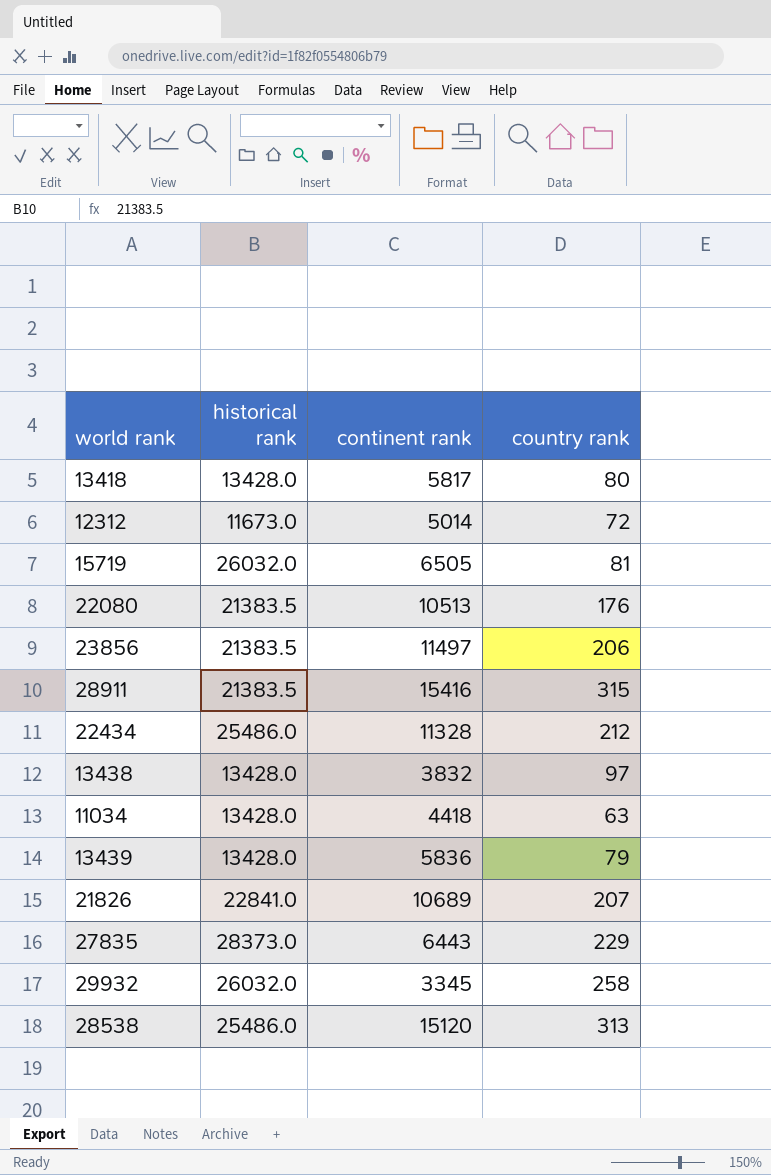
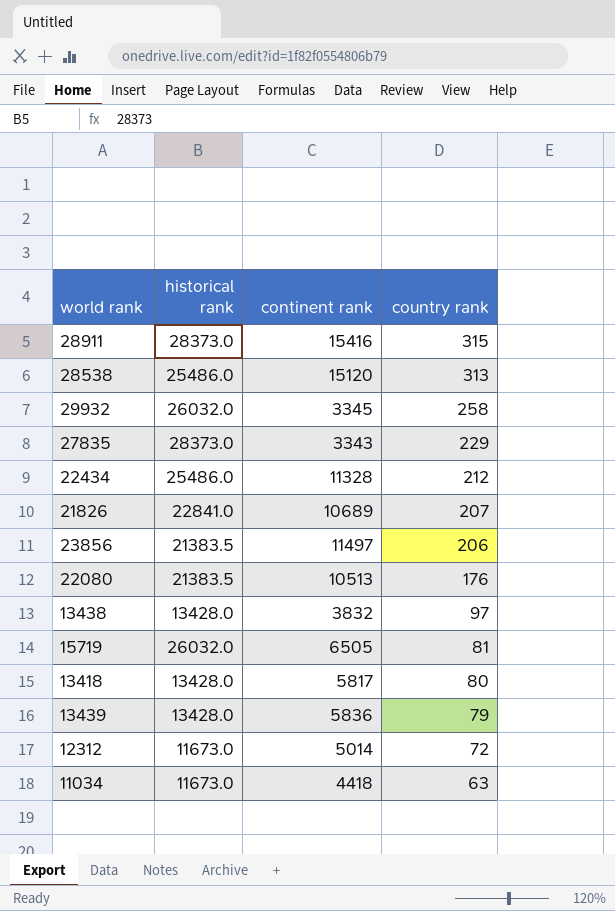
row order: none -> country rank descending
28911 | historical rank: 21383.5 -> 28373.0
27835 | continent rank: 6443 -> 3343
11034 | historical rank: 13428.0 -> 11673.0

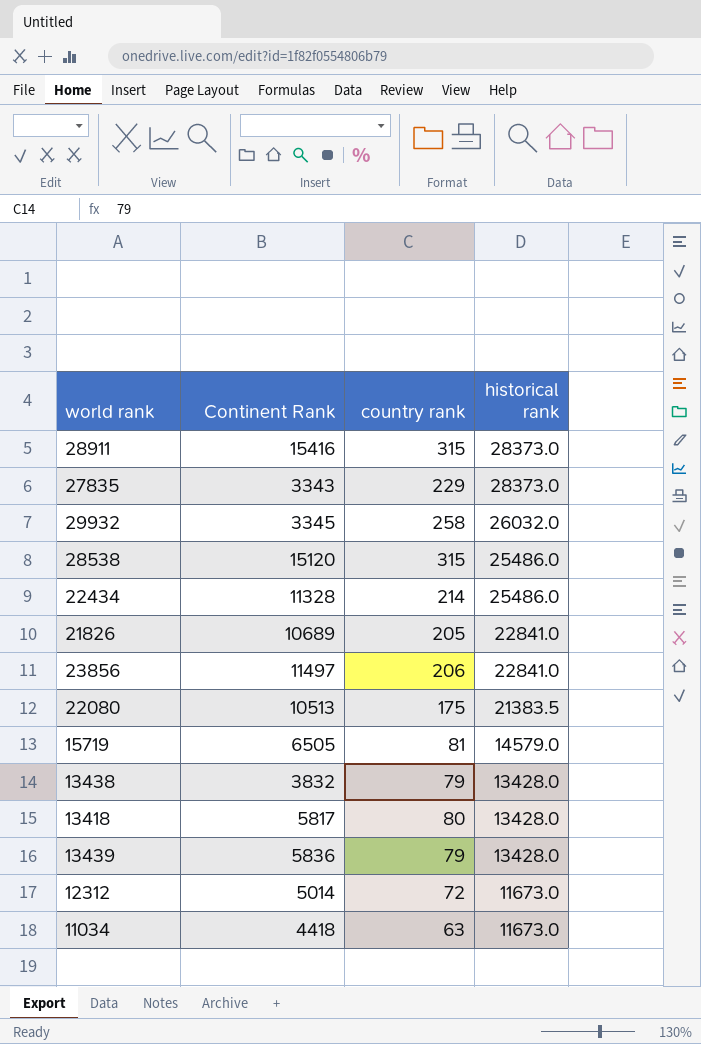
row order: country rank descending -> historical rank descending
column name: continent rank -> Continent Rank
column historical rank | position: 2 -> 4
28538 | country rank: 313 -> 315
22434 | country rank: 212 -> 214
21826 | country rank: 207 -> 205
23856 | historical rank: 21383.5 -> 22841.0
22080 | country rank: 176 -> 175
15719 | historical rank: 26032.0 -> 14579.0
13438 | country rank: 97 -> 79

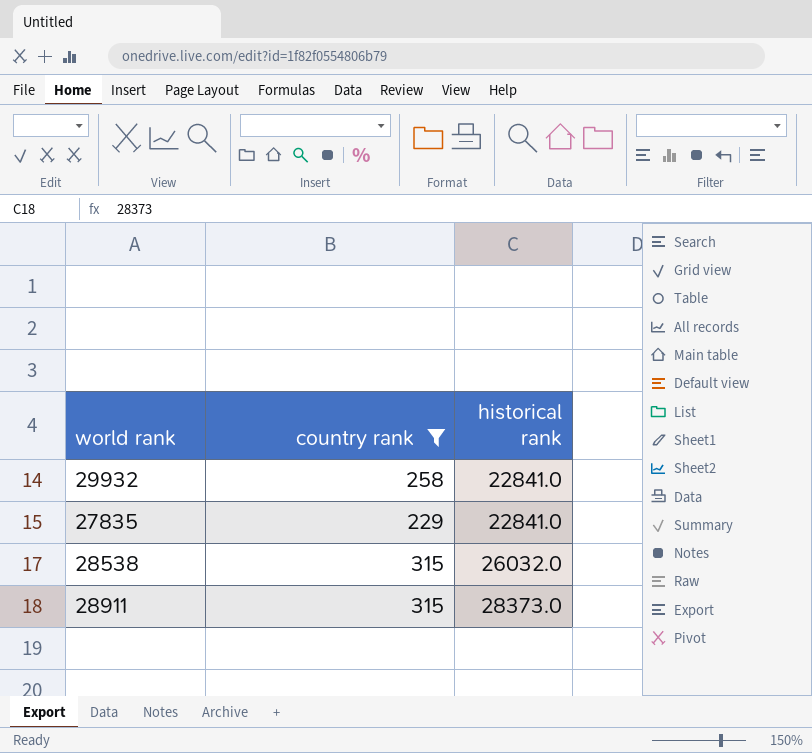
filter: none -> country rank >= 229
row order: historical rank descending -> historical rank ascending
column Continent Rank | position: 2 -> none
29932 | historical rank: 26032.0 -> 22841.0
27835 | historical rank: 28373.0 -> 22841.0
28538 | historical rank: 25486.0 -> 26032.0

